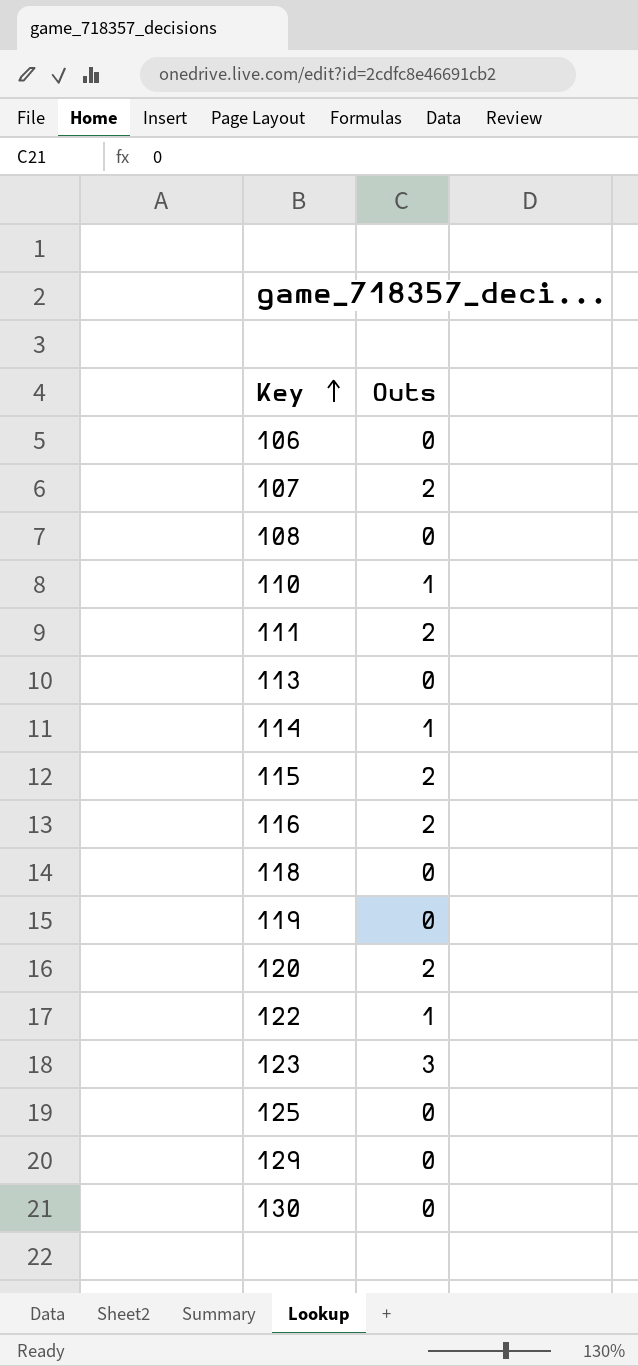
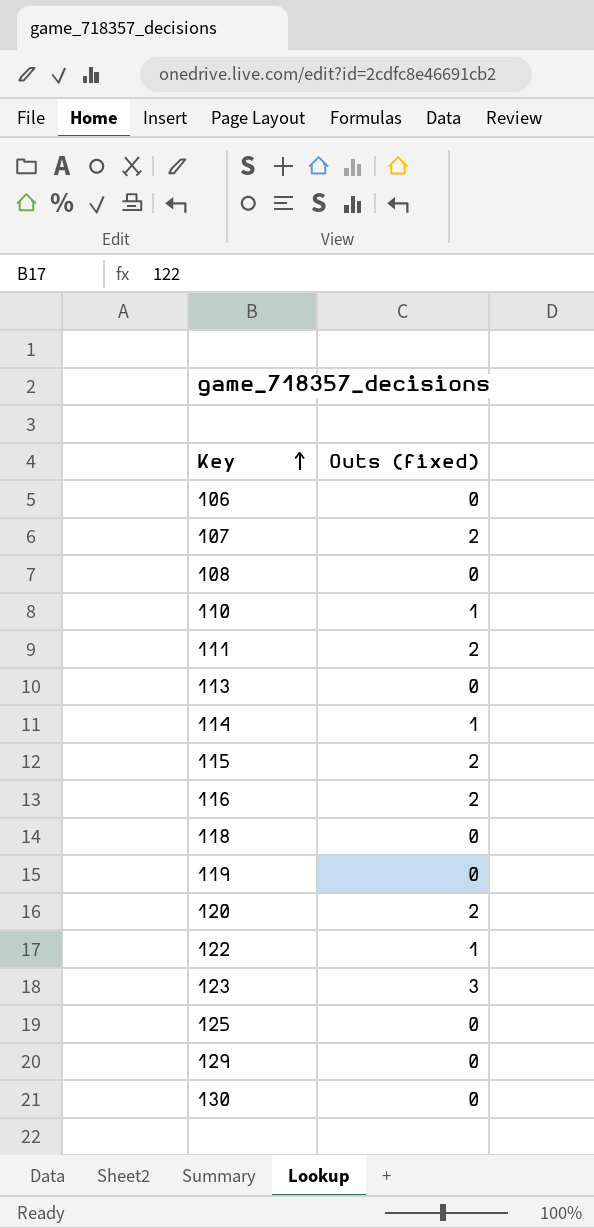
column name: Outs -> Outs (fixed)

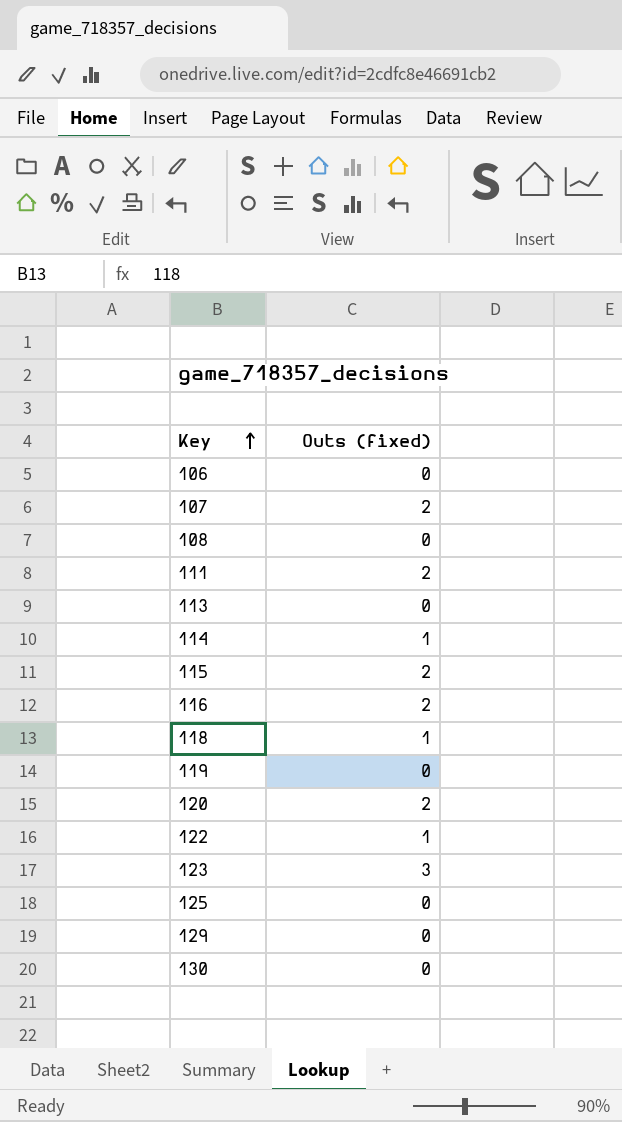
row 110: 1 -> none
118 | Outs (fixed): 0 -> 1

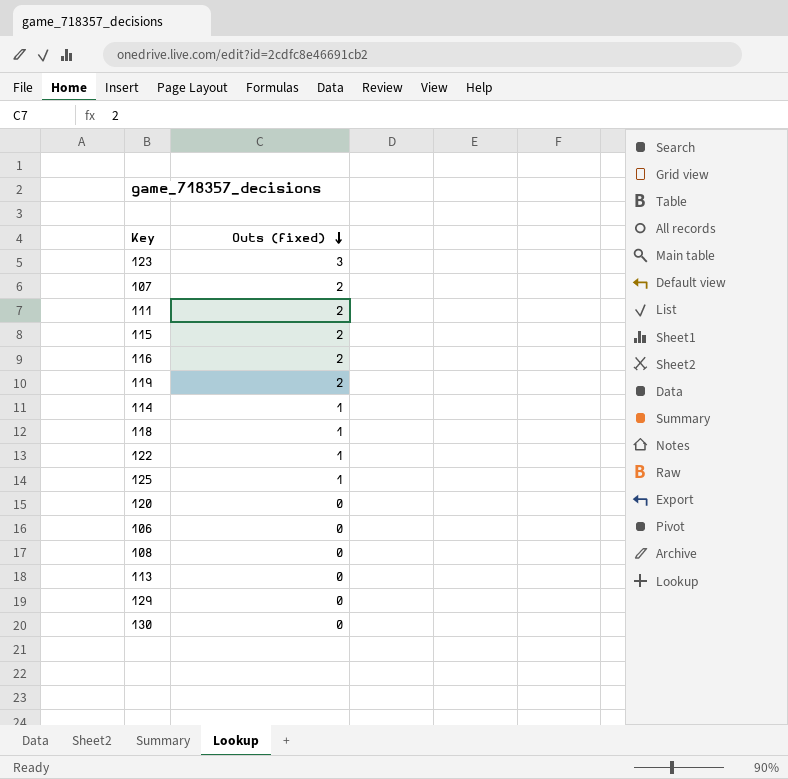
row order: Key ascending -> Outs (fixed) descending
119 | Outs (fixed): 0 -> 2
125 | Outs (fixed): 0 -> 1
120 | Outs (fixed): 2 -> 0

